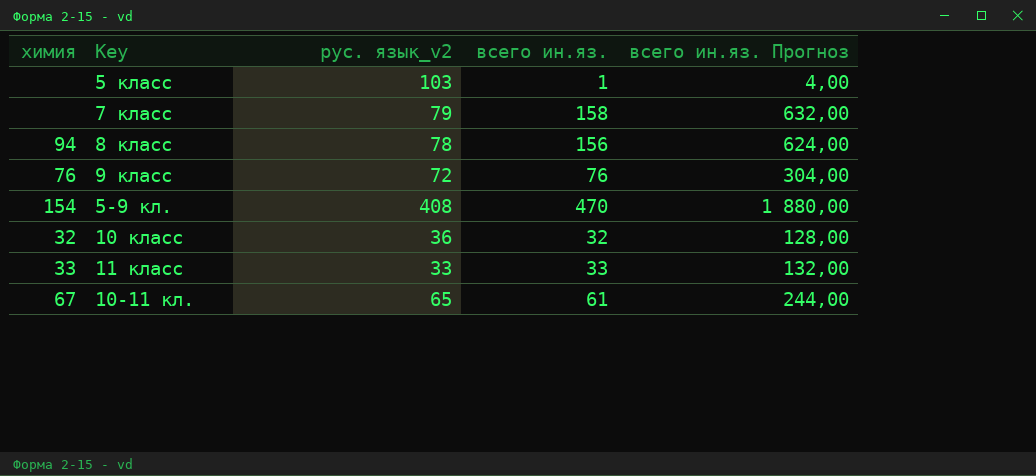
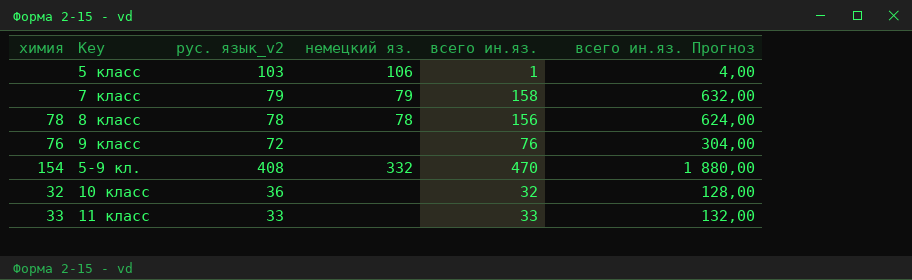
column немецкий яз. | position: none -> 4
row 10-11 кл.: 67 | 65 | 61 | 244,00 -> none
8 класс | химия: 94 -> 78

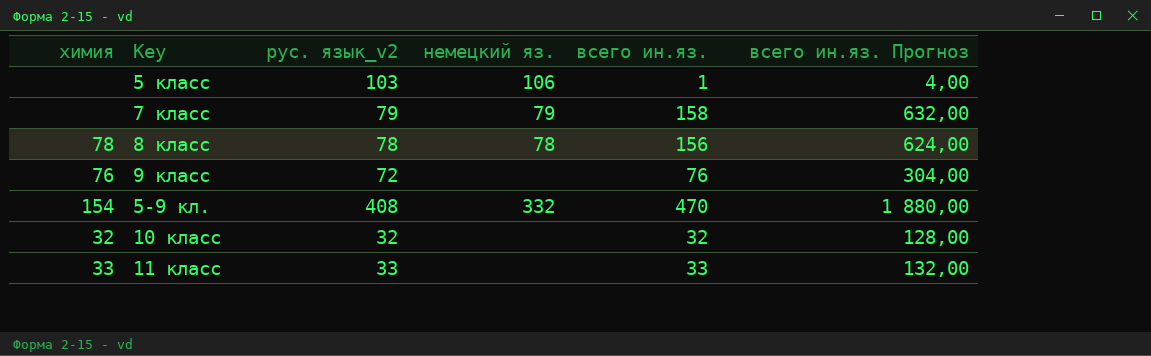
10 класс | рус. язык_v2: 36 -> 32

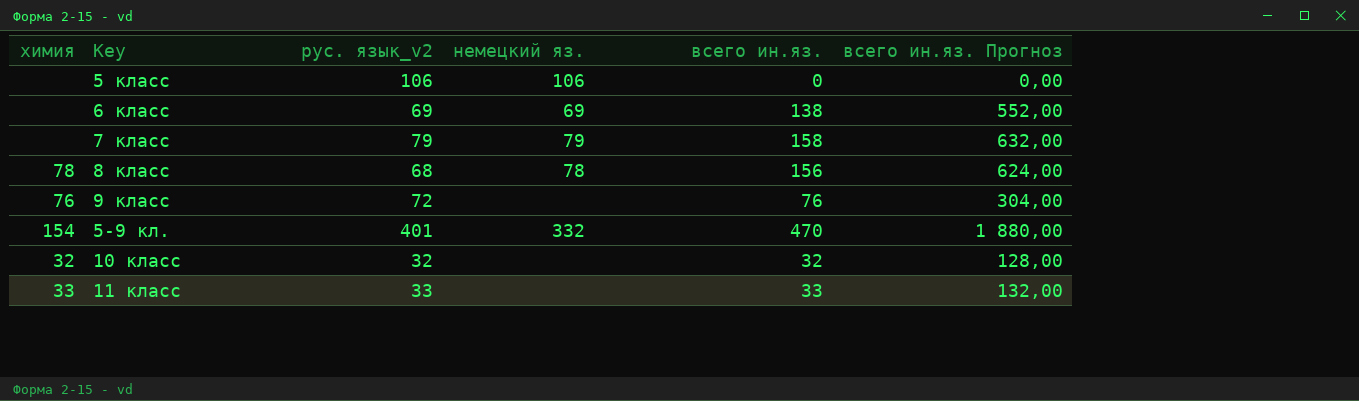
5 класс | рус. язык_v2: 103 -> 106
5 класс | всего ин.яз.: 1 -> 0
5 класс | всего ин.яз. Прогноз: 4,00 -> 0,00
row 6 класс: none -> none | 69 | 69 | 138 | 552,00
8 класс | рус. язык_v2: 78 -> 68
5-9 кл. | рус. язык_v2: 408 -> 401

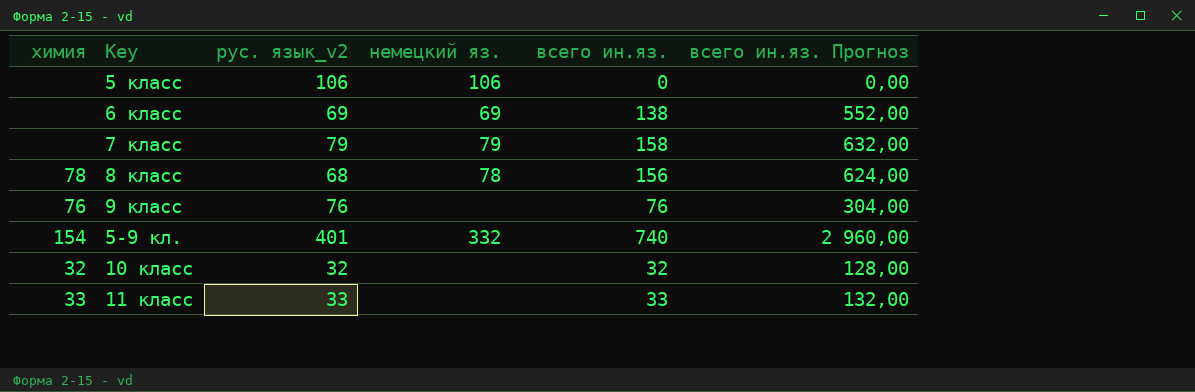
9 класс | рус. язык_v2: 72 -> 76
5-9 кл. | всего ин.яз.: 470 -> 740
5-9 кл. | всего ин.яз. Прогноз: 1 880,00 -> 2 960,00

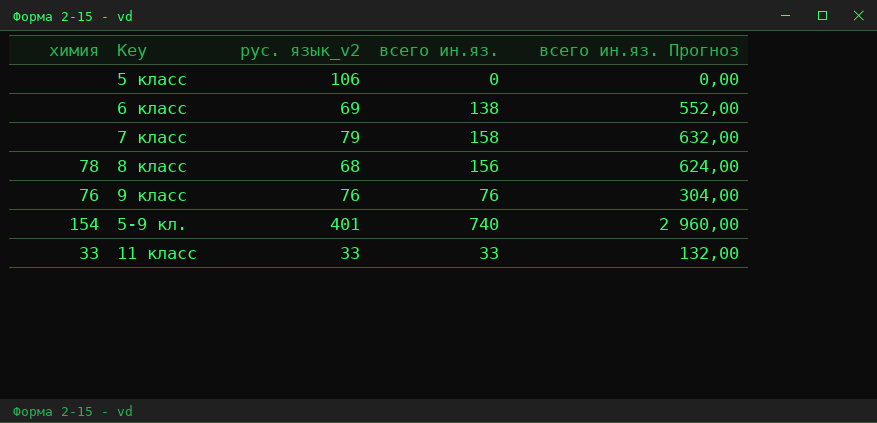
column немецкий яз. | position: 4 -> none
row 10 класс: 32 | 32 | none | 32 | 128,00 -> none

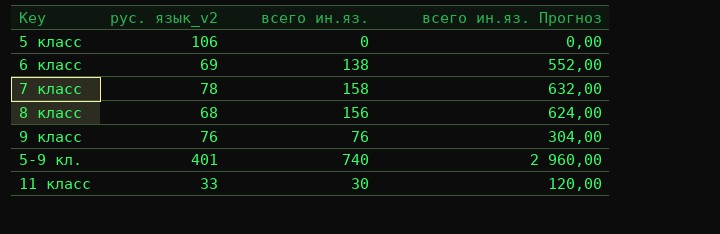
column химия | position: 1 -> none
7 класс | рус. язык_v2: 79 -> 78
11 класс | всего ин.яз.: 33 -> 30
11 класс | всего ин.яз. Прогноз: 132,00 -> 120,00

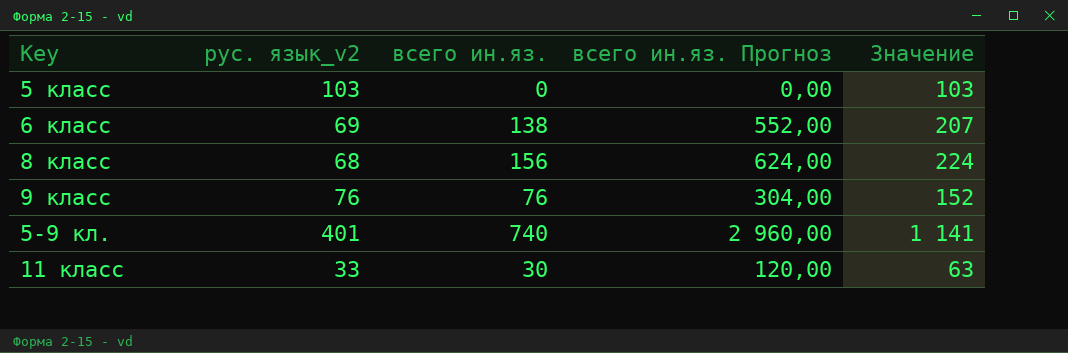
column Значение | formula: none -> [рус. язык_v2] + [всего ин.яз.]
row 7 класс: 78 | 158 | 632,00 -> none
5 класс | рус. язык_v2: 106 -> 103

